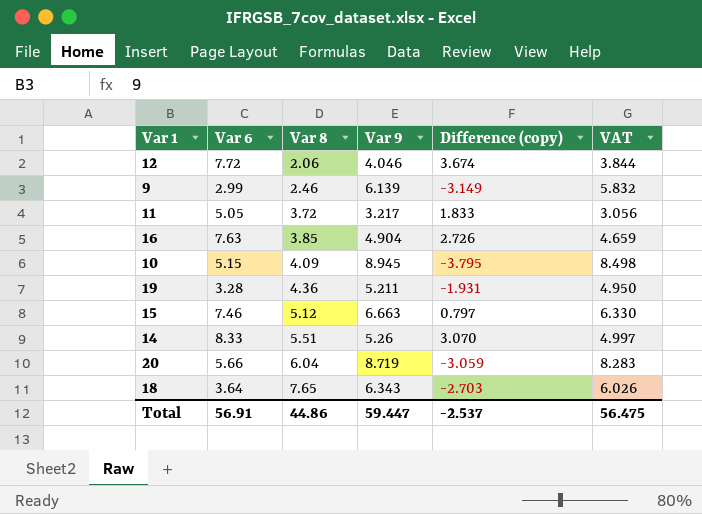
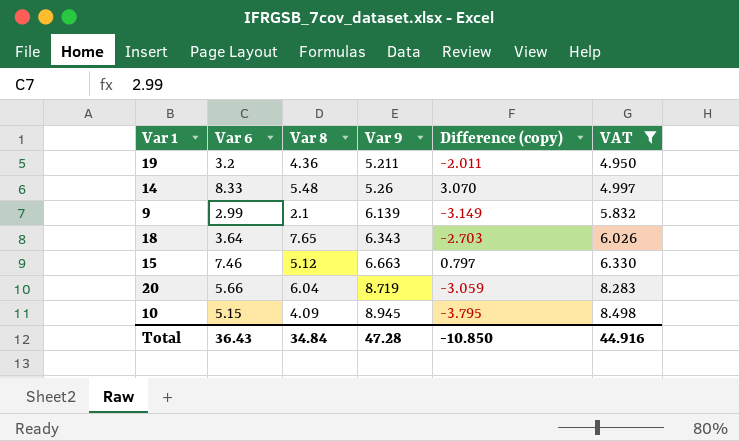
filter: none -> VAT >= 4.950
row order: Var 8 ascending -> Var 9 ascending
19 | Var 6: 3.28 -> 3.2
19 | Difference (copy): -1.931 -> -2.011
14 | Var 8: 5.51 -> 5.48
9 | Var 8: 2.46 -> 2.1
Total | Var 6: 56.91 -> 36.43
Total | Var 8: 44.86 -> 34.84
Total | Var 9: 59.447 -> 47.28
Total | Difference (copy): -2.537 -> -10.850
Total | VAT: 56.475 -> 44.916

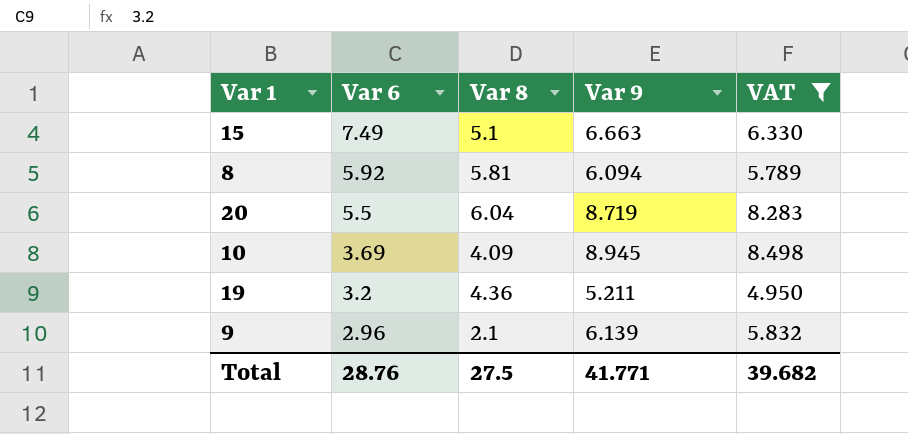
row order: Var 9 ascending -> Var 6 descending
column Difference (copy) | formula: [Var 6] - [Var 9] -> none
row 14: 8.33 | 5.48 | 5.26 | 3.070 | 4.997 -> none
row 18: 3.64 | 7.65 | 6.343 | -2.703 | 6.026 -> none
15 | Var 6: 7.46 -> 7.49
15 | Var 8: 5.12 -> 5.1
row 8: none -> 5.92 | 5.81 | 6.094 | 5.789
20 | Var 6: 5.66 -> 5.5
10 | Var 6: 5.15 -> 3.69
9 | Var 6: 2.99 -> 2.96
Total | Var 6: 36.43 -> 28.76
Total | Var 8: 34.84 -> 27.5
Total | Var 9: 47.28 -> 41.771
Total | VAT: 44.916 -> 39.682

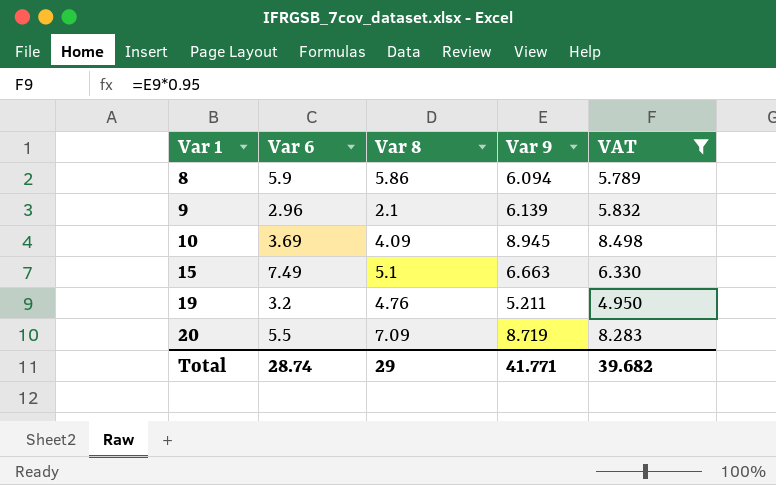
row order: Var 6 descending -> Var 1 ascending
8 | Var 6: 5.92 -> 5.9
8 | Var 8: 5.81 -> 5.86
19 | Var 8: 4.36 -> 4.76
20 | Var 8: 6.04 -> 7.09
Total | Var 6: 28.76 -> 28.74
Total | Var 8: 27.5 -> 29

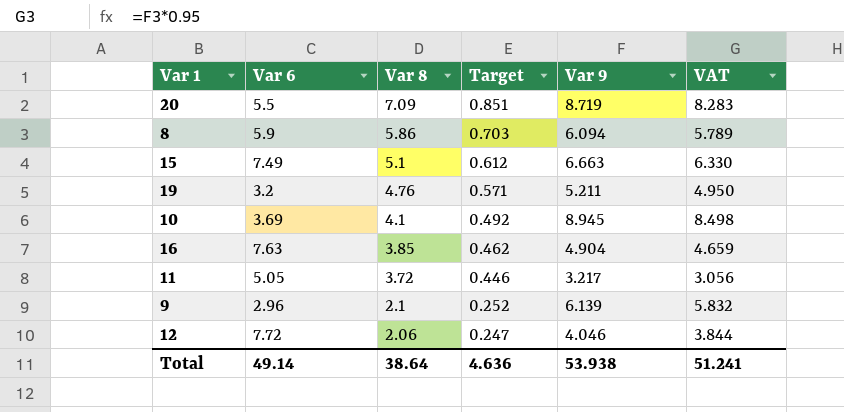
filter: VAT >= 4.950 -> none
row order: Var 1 ascending -> Var 8 descending
column Target | formula: none -> [Var 8] * 0.12
10 | Var 8: 4.09 -> 4.1
Total | Var 6: 28.74 -> 49.14
Total | Var 8: 29 -> 38.64
Total | Var 9: 41.771 -> 53.938
Total | VAT: 39.682 -> 51.241

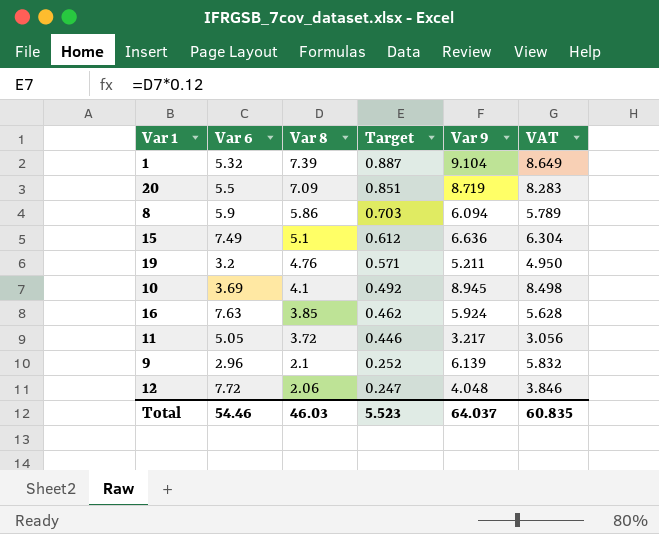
row 1: none -> 5.32 | 7.39 | 0.887 | 9.104 | 8.649
15 | Var 9: 6.663 -> 6.636
15 | VAT: 6.330 -> 6.304
16 | Var 9: 4.904 -> 5.924
16 | VAT: 4.659 -> 5.628
12 | Var 9: 4.046 -> 4.048
12 | VAT: 3.844 -> 3.846
Total | Var 6: 49.14 -> 54.46
Total | Var 8: 38.64 -> 46.03
Total | Target: 4.636 -> 5.523
Total | Var 9: 53.938 -> 64.037
Total | VAT: 51.241 -> 60.835

